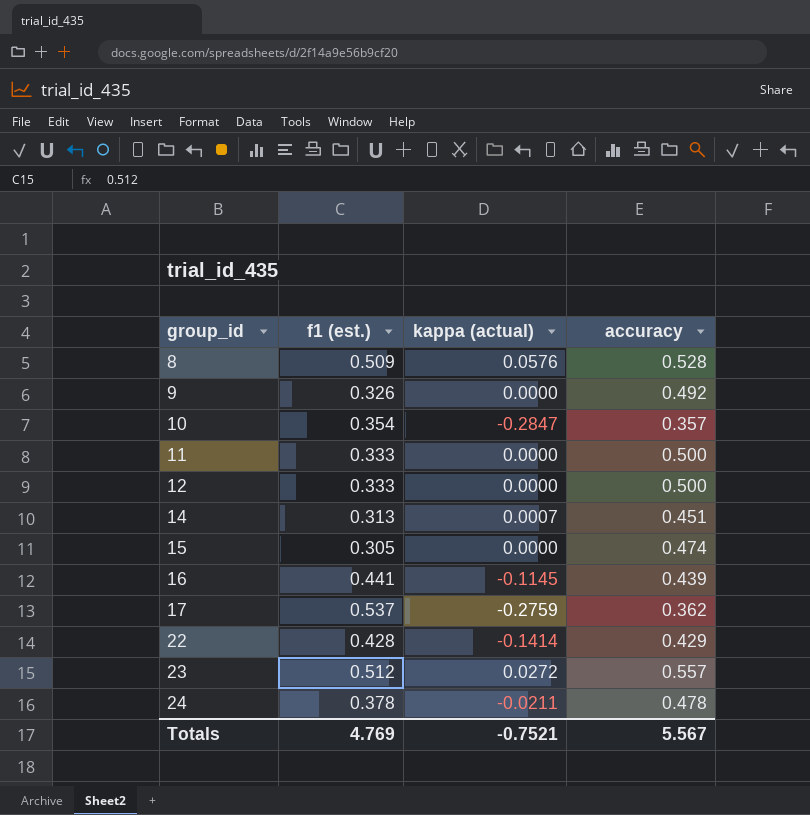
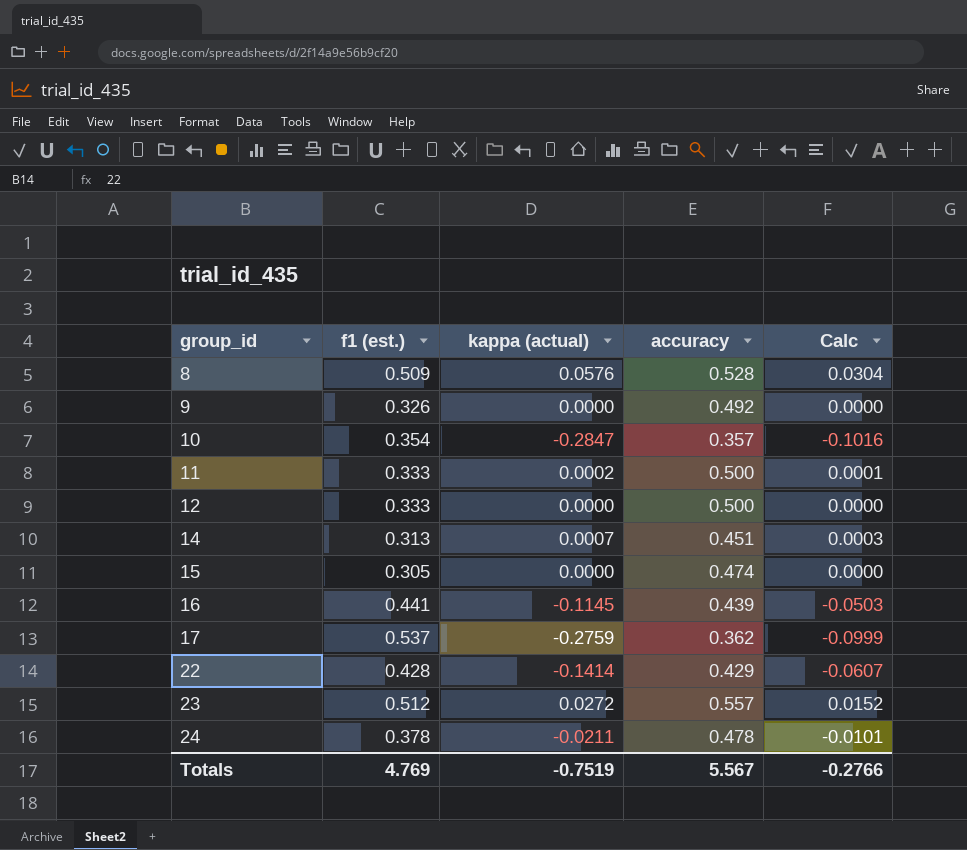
column Calc | formula: none -> [kappa (actual)] * [accuracy]
11 | kappa (actual): 0.0000 -> 0.0002
Totals | kappa (actual): -0.7521 -> -0.7519

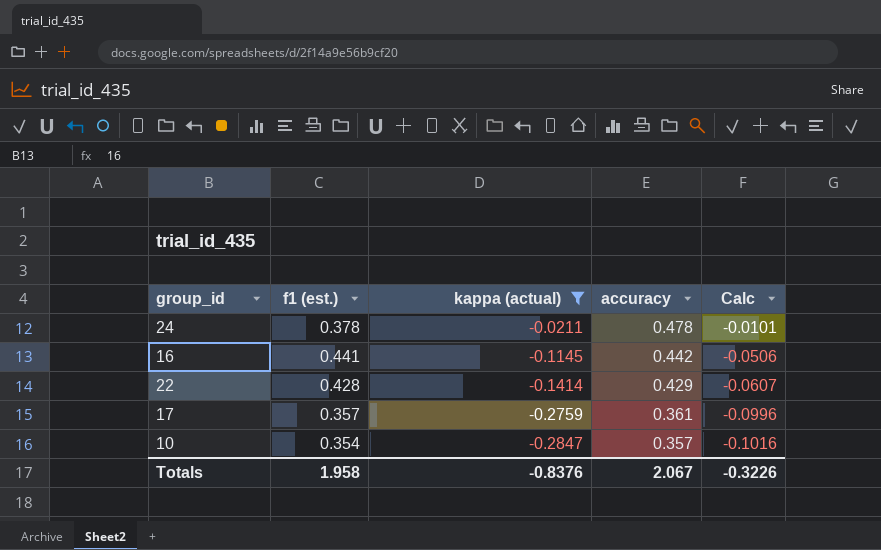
filter: none -> kappa (actual) <= -0.0211
row order: group_id ascending -> kappa (actual) descending
16 | accuracy: 0.439 -> 0.442
16 | Calc: -0.0503 -> -0.0506
17 | f1 (est.): 0.537 -> 0.357
17 | accuracy: 0.362 -> 0.361
17 | Calc: -0.0999 -> -0.0996
Totals | f1 (est.): 4.769 -> 1.958
Totals | kappa (actual): -0.7519 -> -0.8376
Totals | accuracy: 5.567 -> 2.067
Totals | Calc: -0.2766 -> -0.3226

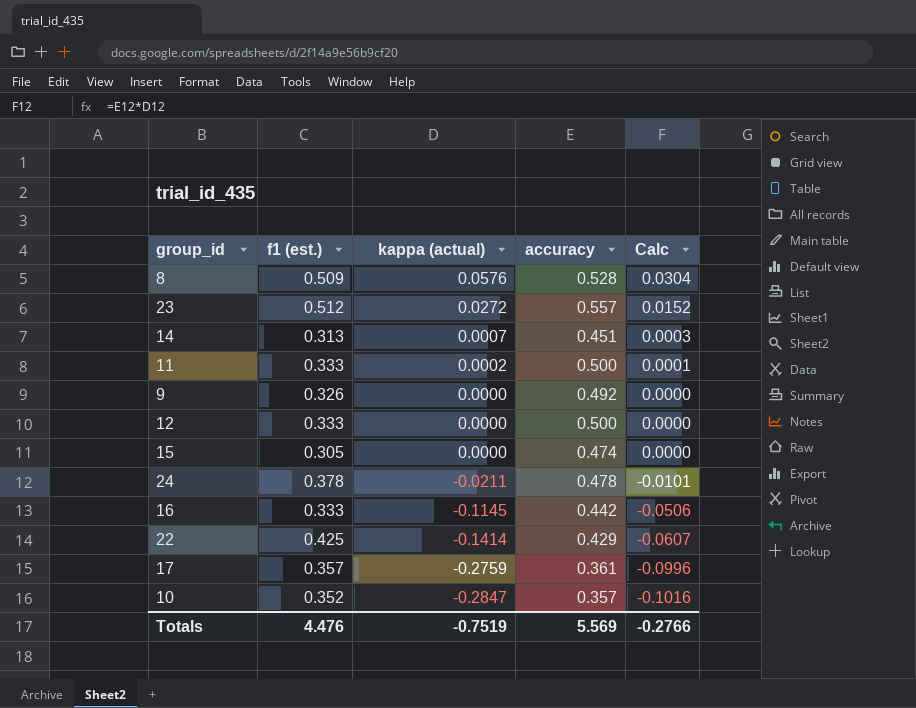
filter: kappa (actual) <= -0.0211 -> none
16 | f1 (est.): 0.441 -> 0.333
22 | f1 (est.): 0.428 -> 0.425
10 | f1 (est.): 0.354 -> 0.352
Totals | f1 (est.): 1.958 -> 4.476
Totals | kappa (actual): -0.8376 -> -0.7519
Totals | accuracy: 2.067 -> 5.569
Totals | Calc: -0.3226 -> -0.2766

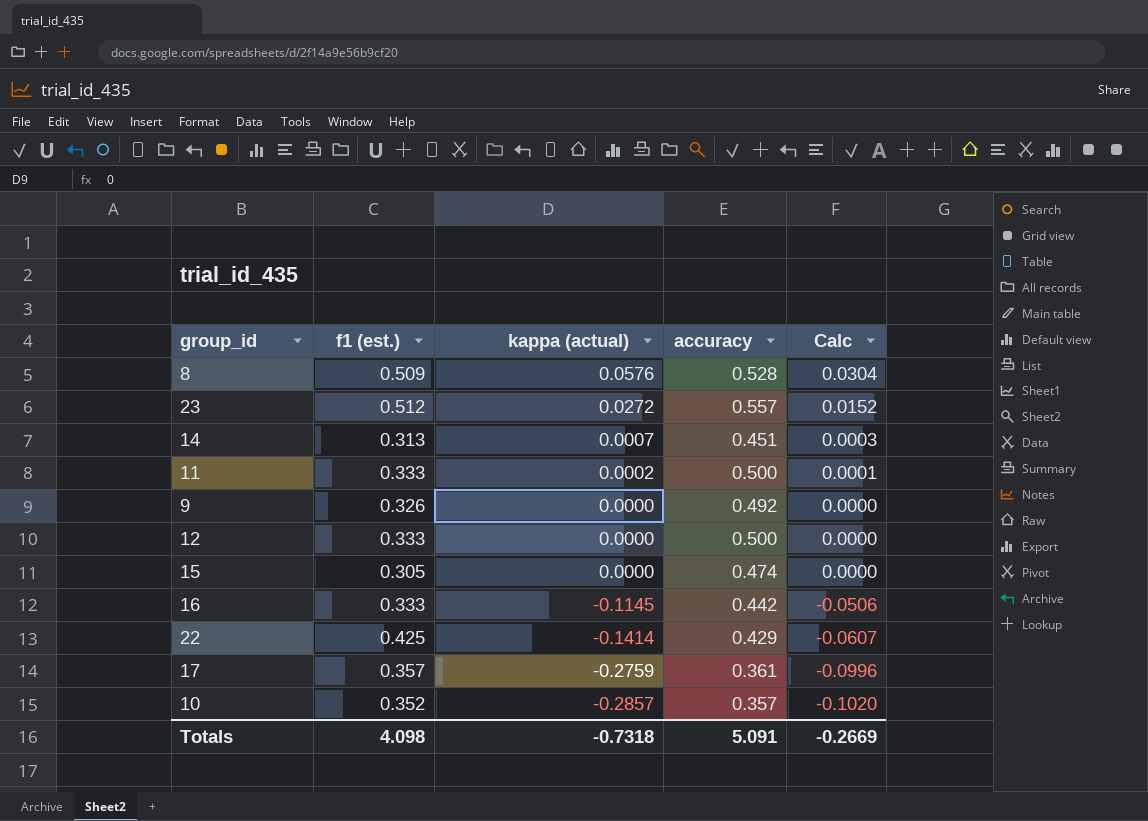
row 24: 0.378 | -0.0211 | 0.478 | -0.0101 -> none
10 | kappa (actual): -0.2847 -> -0.2857
10 | Calc: -0.1016 -> -0.1020
Totals | f1 (est.): 4.476 -> 4.098
Totals | kappa (actual): -0.7519 -> -0.7318
Totals | accuracy: 5.569 -> 5.091
Totals | Calc: -0.2766 -> -0.2669

